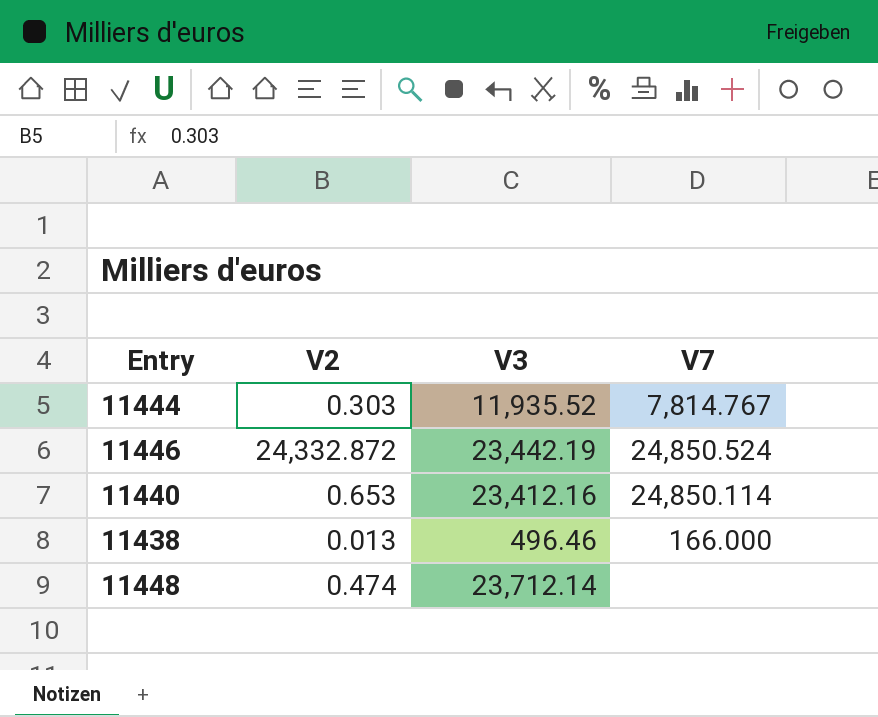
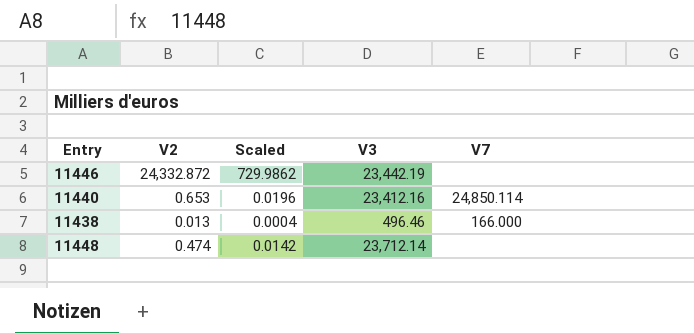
column Scaled | formula: none -> [V2] * 0.03
row 11444: 0.303 | 11,935.52 | 7,814.767 -> none
11446 | V7: 24,850.524 -> none

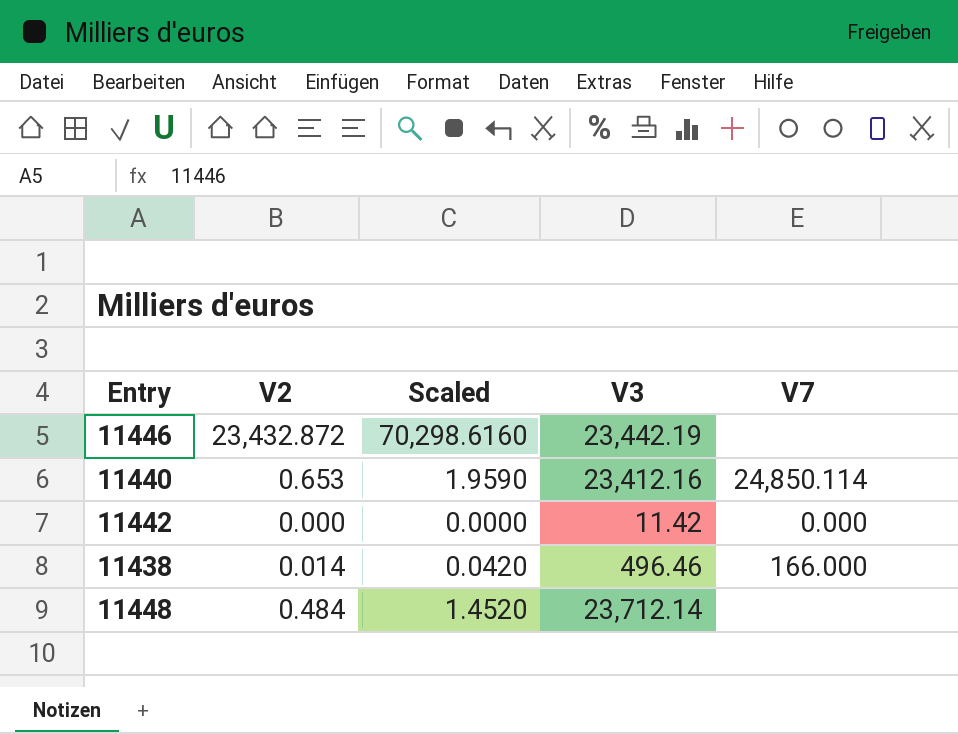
column Scaled | formula: [V2] * 0.03 -> [V2] * 3
11446 | V2: 24,332.872 -> 23,432.872
row 11442: none -> 0.000 | 0.0000 | 11.42 | 0.000
11438 | V2: 0.013 -> 0.014
11448 | V2: 0.474 -> 0.484

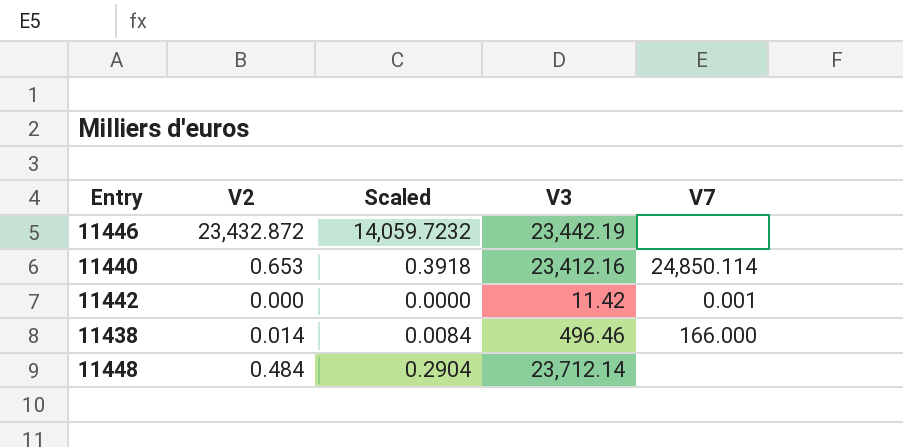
column Scaled | formula: [V2] * 3 -> [V2] * 0.6
11442 | V7: 0.000 -> 0.001

